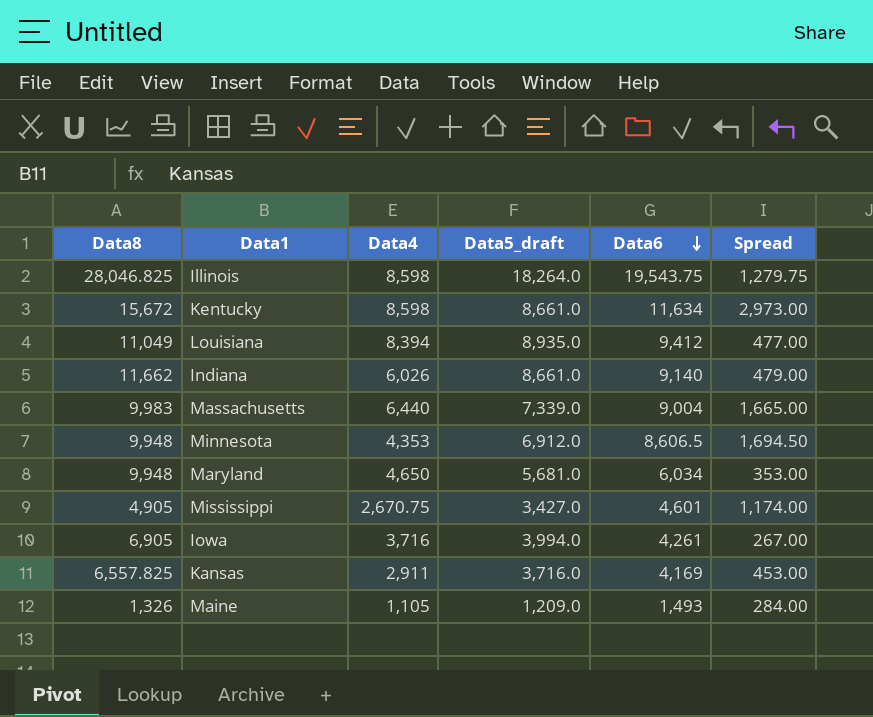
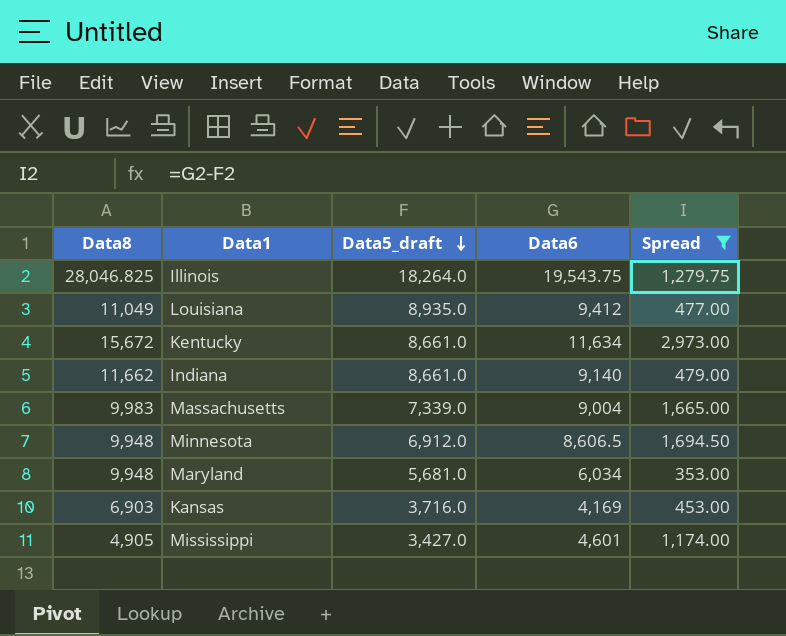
filter: none -> Spread >= 353.00
row order: Data6 descending -> Data5_draft descending
column Data4 | position: 3 -> none
Kansas | Data8: 6,557.825 -> 6,903

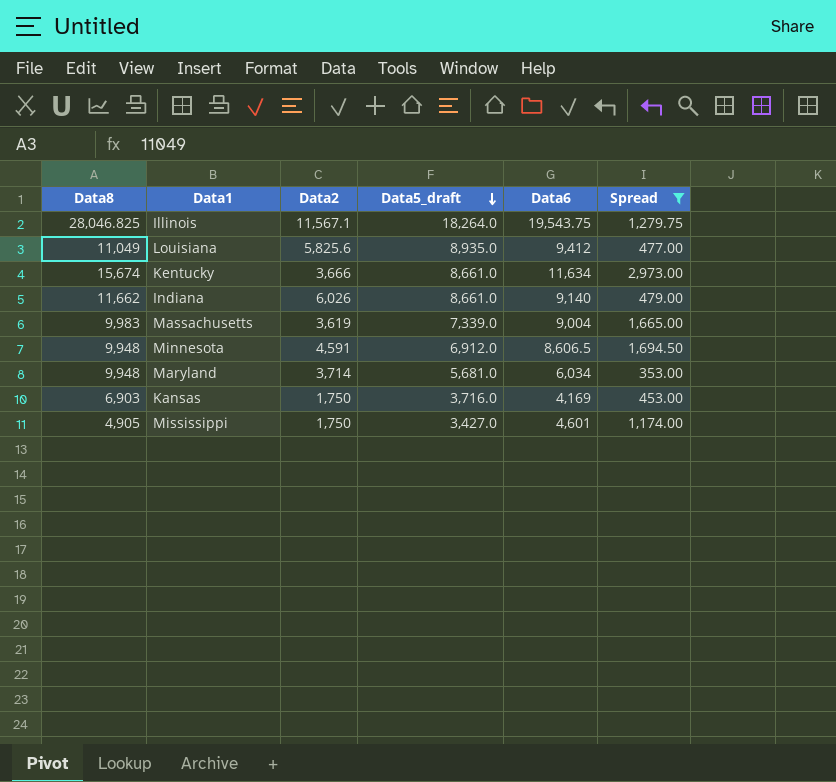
column Data2 | position: none -> 3
Kentucky | Data8: 15,672 -> 15,674

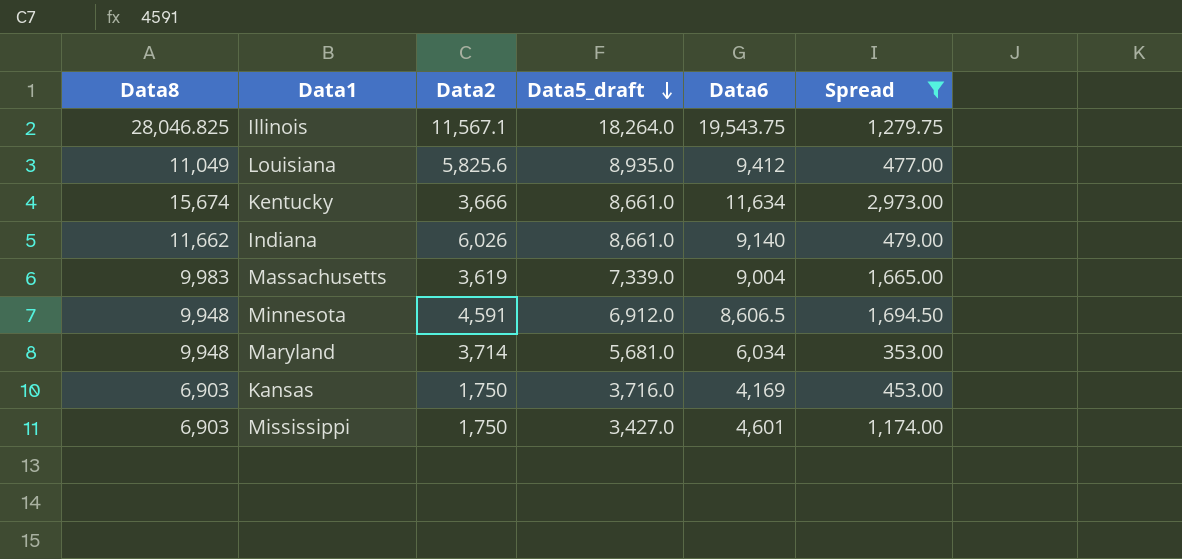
Mississippi | Data8: 4,905 -> 6,903

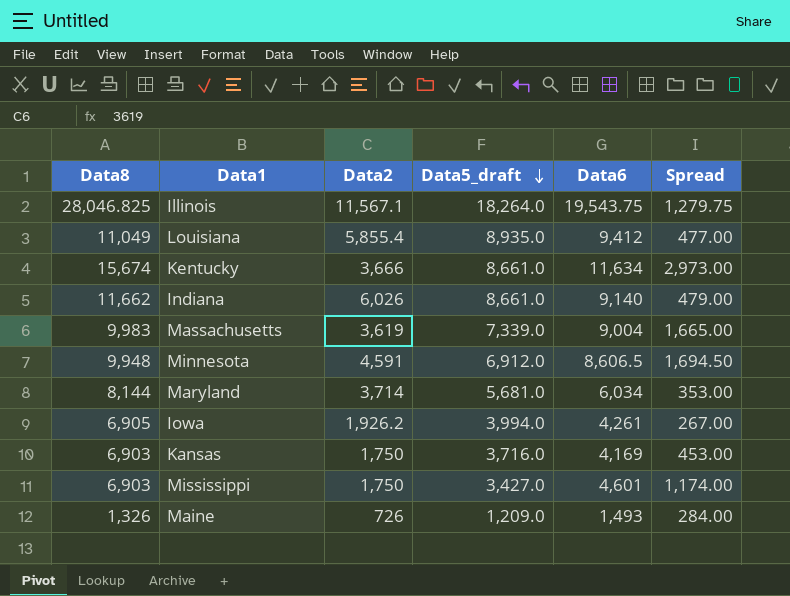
filter: Spread >= 353.00 -> none
Louisiana | Data2: 5,825.6 -> 5,855.4
Maryland | Data8: 9,948 -> 8,144

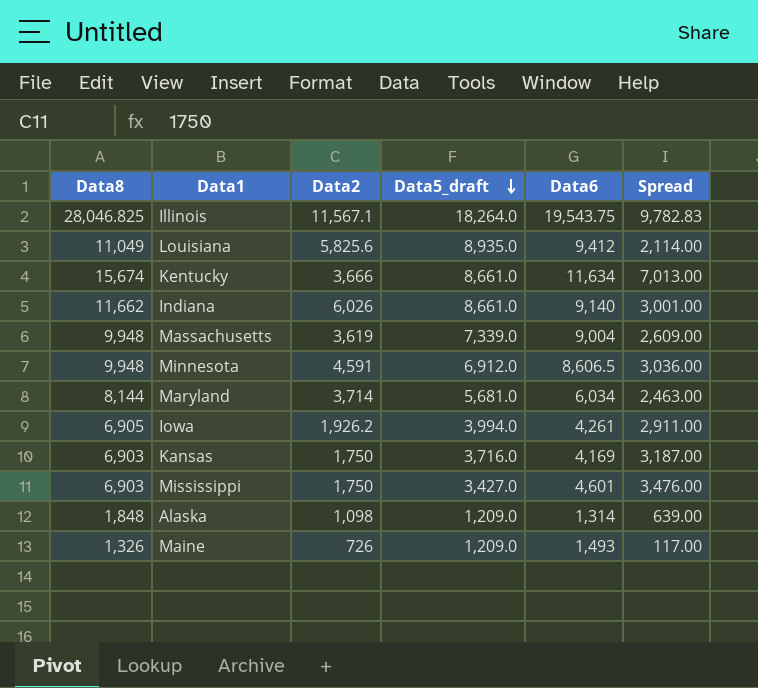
column Spread | formula: [Data6] - [Data5_draft] -> [Data8] - [Data5_draft]
Louisiana | Data2: 5,855.4 -> 5,825.6
Massachusetts | Data8: 9,983 -> 9,948
row Alaska: none -> 1,848 | 1,098 | 1,209.0 | 1,314 | 639.00

